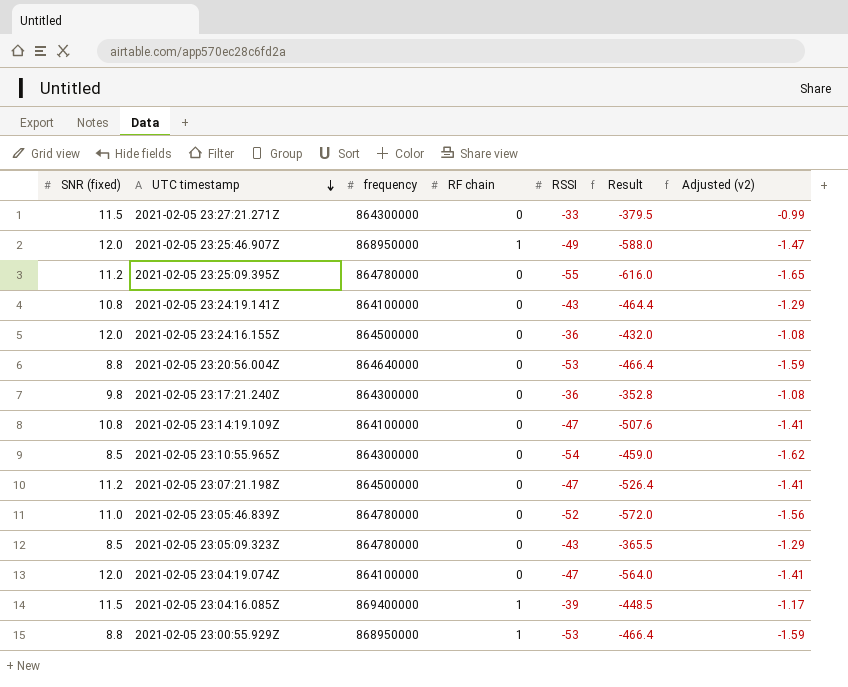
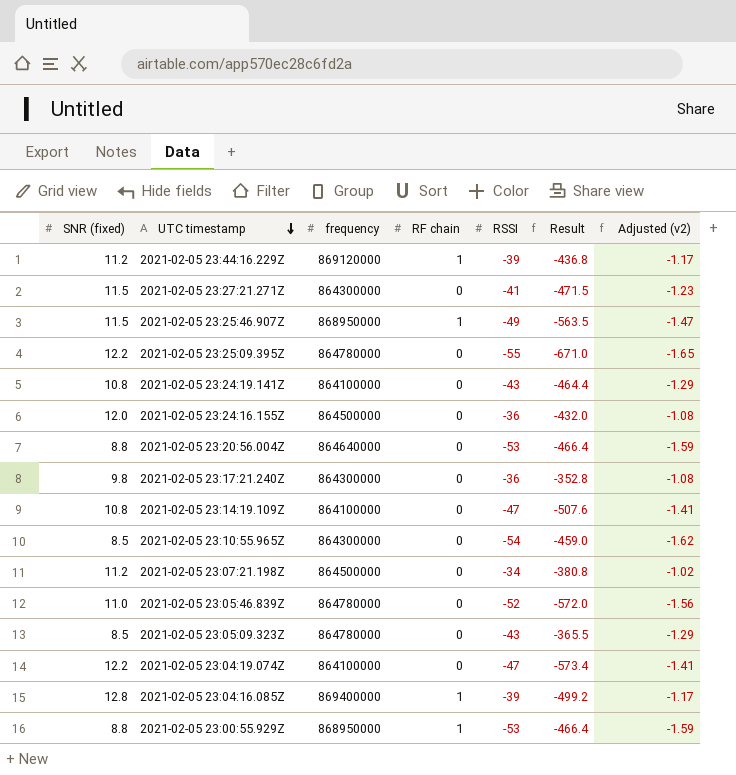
row 2021-02-05 23:44:16.229Z: none -> 11.2 | 869120000 | 1 | -39 | -436.8 | -1.17
2021-02-05 23:27:21.271Z | RSSI: -33 -> -41
2021-02-05 23:27:21.271Z | Result: -379.5 -> -471.5
2021-02-05 23:27:21.271Z | Adjusted (v2): -0.99 -> -1.23
2021-02-05 23:25:46.907Z | SNR (fixed): 12.0 -> 11.5
2021-02-05 23:25:46.907Z | Result: -588.0 -> -563.5
2021-02-05 23:25:09.395Z | SNR (fixed): 11.2 -> 12.2
2021-02-05 23:25:09.395Z | Result: -616.0 -> -671.0
2021-02-05 23:07:21.198Z | RSSI: -47 -> -34
2021-02-05 23:07:21.198Z | Result: -526.4 -> -380.8
2021-02-05 23:07:21.198Z | Adjusted (v2): -1.41 -> -1.02
2021-02-05 23:04:19.074Z | SNR (fixed): 12.0 -> 12.2
2021-02-05 23:04:19.074Z | Result: -564.0 -> -573.4
2021-02-05 23:04:16.085Z | SNR (fixed): 11.5 -> 12.8
2021-02-05 23:04:16.085Z | Result: -448.5 -> -499.2

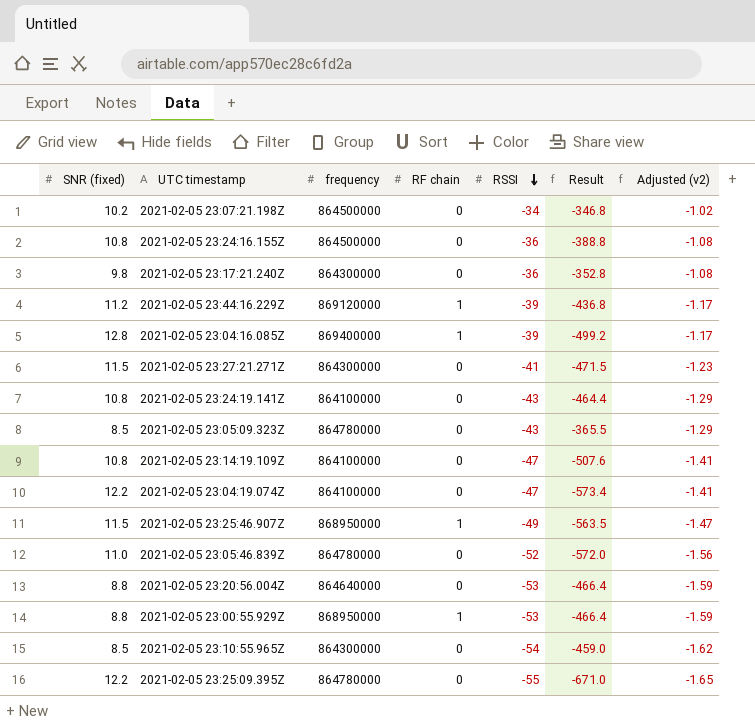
row order: UTC timestamp descending -> RSSI descending
2021-02-05 23:07:21.198Z | SNR (fixed): 11.2 -> 10.2
2021-02-05 23:07:21.198Z | Result: -380.8 -> -346.8
2021-02-05 23:24:16.155Z | SNR (fixed): 12.0 -> 10.8
2021-02-05 23:24:16.155Z | Result: -432.0 -> -388.8

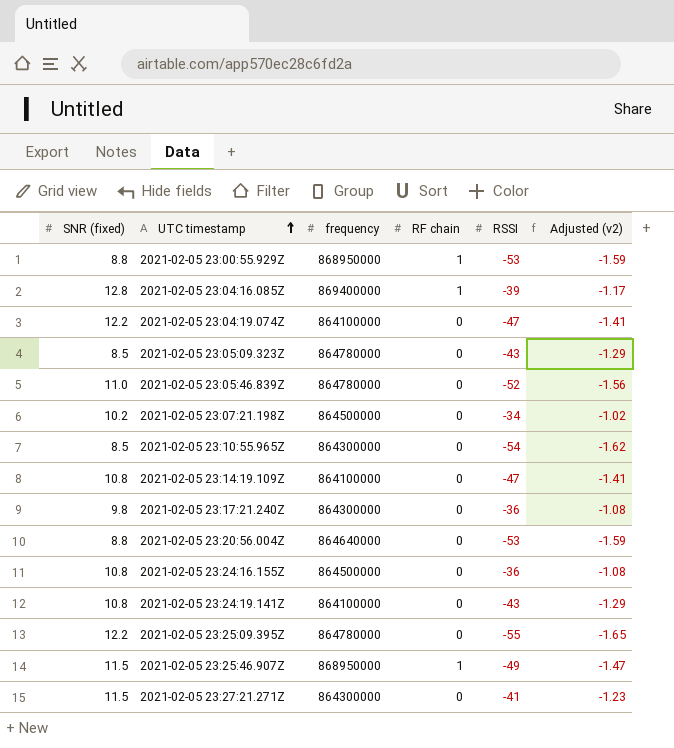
row order: RSSI descending -> UTC timestamp ascending
column Result | formula: [SNR (fixed)] * [RSSI] -> none
row 2021-02-05 23:44:16.229Z: 11.2 | 869120000 | 1 | -39 | -436.8 | -1.17 -> none

